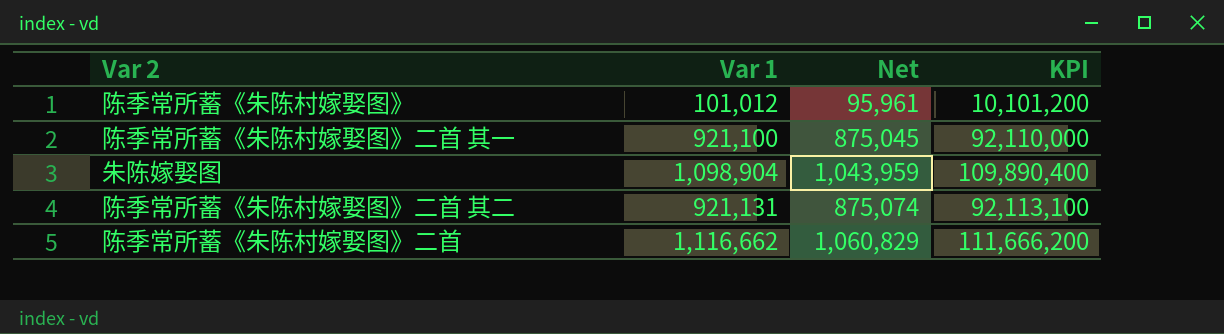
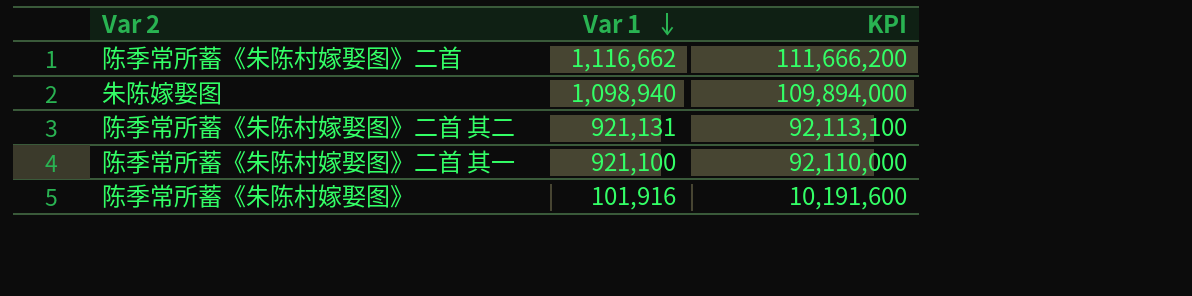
row order: none -> Var 1 descending
column Net | formula: [Var 1] * 0.95 -> none
朱陈嫁娶图 | Var 1: 1,098,904 -> 1,098,940
朱陈嫁娶图 | KPI: 109,890,400 -> 109,894,000
陈季常所蓄《朱陈村嫁娶图》 | Var 1: 101,012 -> 101,916
陈季常所蓄《朱陈村嫁娶图》 | KPI: 10,101,200 -> 10,191,600

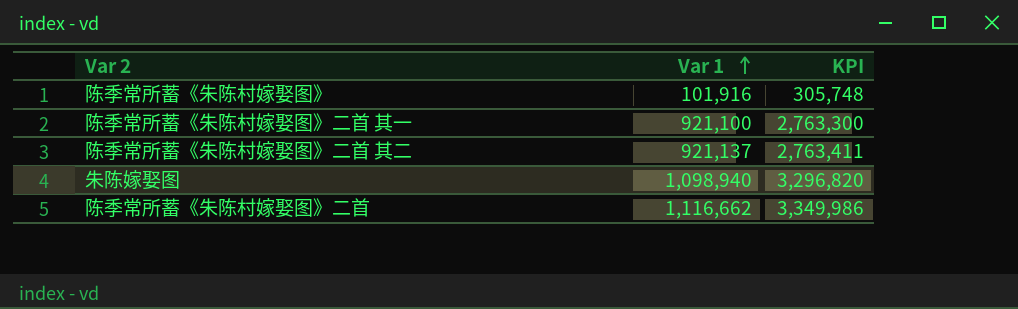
row order: Var 1 descending -> Var 1 ascending
column KPI | formula: [Var 1] * 100 -> [Var 1] * 3
陈季常所蓄《朱陈村嫁娶图》二首 其二 | Var 1: 921,131 -> 921,137

